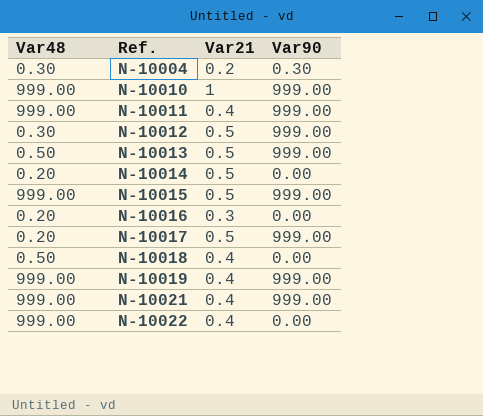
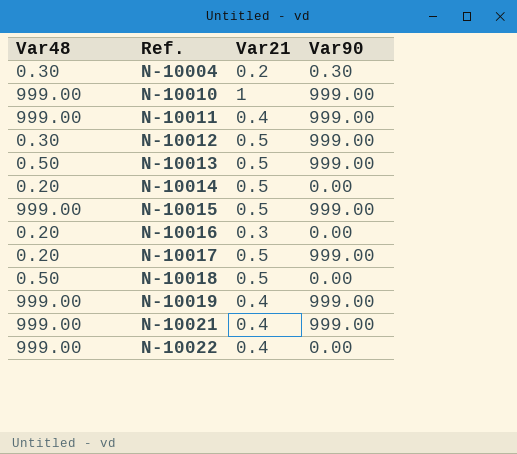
N-10018 | Var21: 0.4 -> 0.5

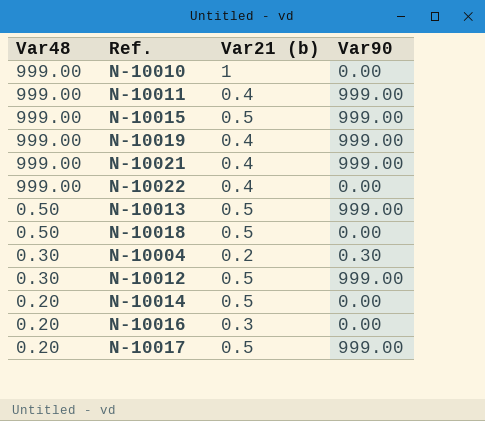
row order: Ref. ascending -> Var48 descending
column name: Var21 -> Var21 (b)
N-10010 | Var90: 999.00 -> 0.00

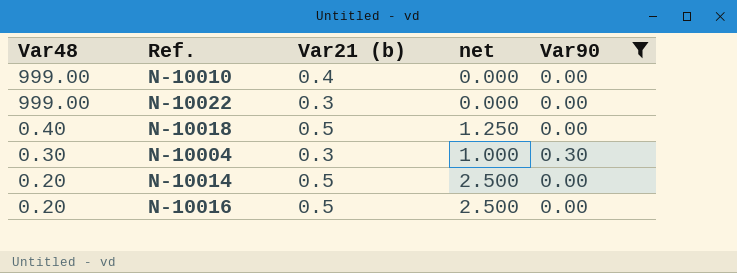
filter: none -> Var90 != 999.00
column net | formula: none -> [Var21 (b)] / [Var48]
N-10010 | Var21 (b): 1 -> 0.4
N-10022 | Var21 (b): 0.4 -> 0.3
N-10018 | Var48: 0.50 -> 0.40
N-10004 | Var21 (b): 0.2 -> 0.3
N-10016 | Var21 (b): 0.3 -> 0.5

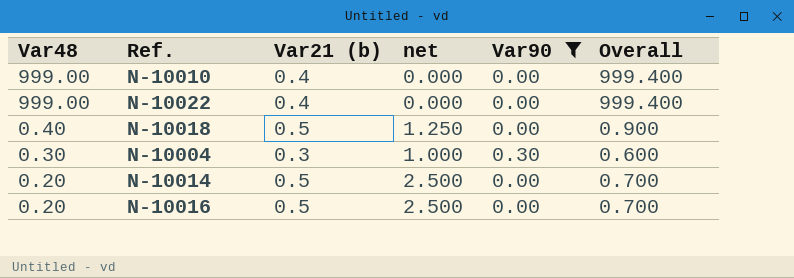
column Overall | formula: none -> [Var48] + [Var21 (b)]
N-10022 | Var21 (b): 0.3 -> 0.4

